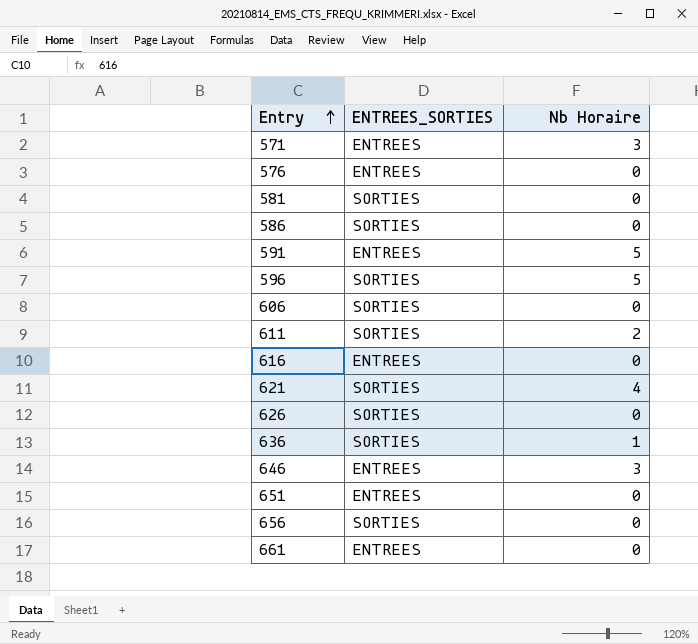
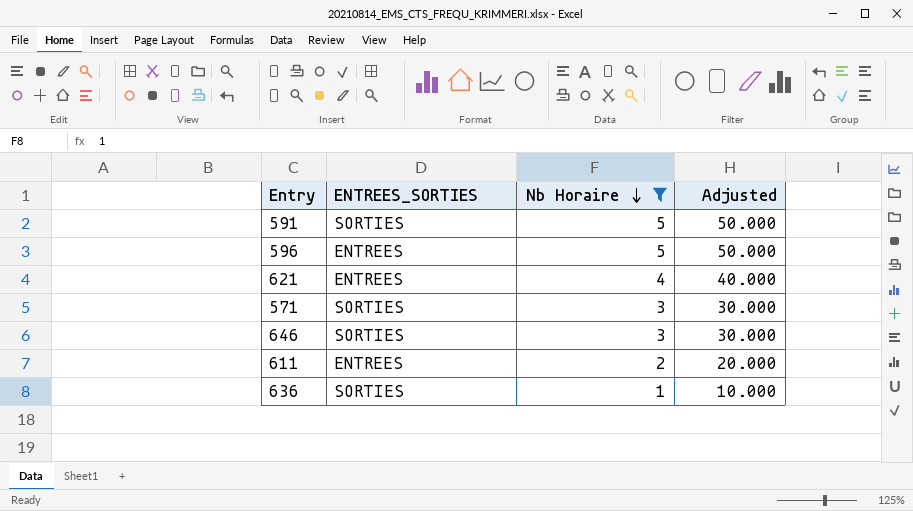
filter: none -> Nb Horaire != 0
row order: Entry ascending -> Nb Horaire descending
column Adjusted | formula: none -> [Nb Horaire] * 10
591 | ENTREES_SORTIES: ENTREES -> SORTIES
596 | ENTREES_SORTIES: SORTIES -> ENTREES
621 | ENTREES_SORTIES: SORTIES -> ENTREES
571 | ENTREES_SORTIES: ENTREES -> SORTIES
646 | ENTREES_SORTIES: ENTREES -> SORTIES
611 | ENTREES_SORTIES: SORTIES -> ENTREES

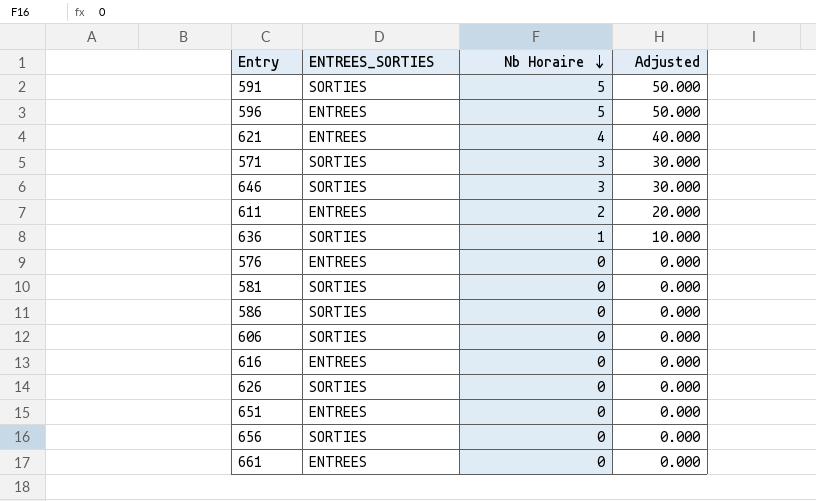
filter: Nb Horaire != 0 -> none

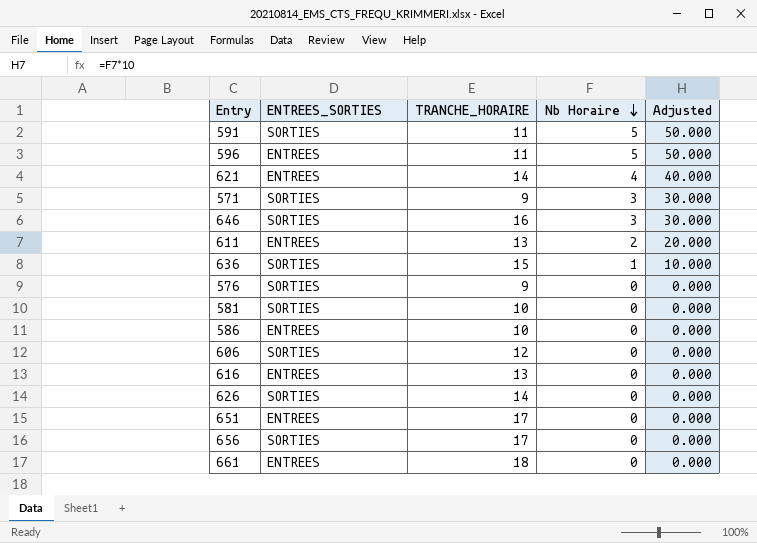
column TRANCHE_HORAIRE | position: none -> 3
576 | ENTREES_SORTIES: ENTREES -> SORTIES
586 | ENTREES_SORTIES: SORTIES -> ENTREES

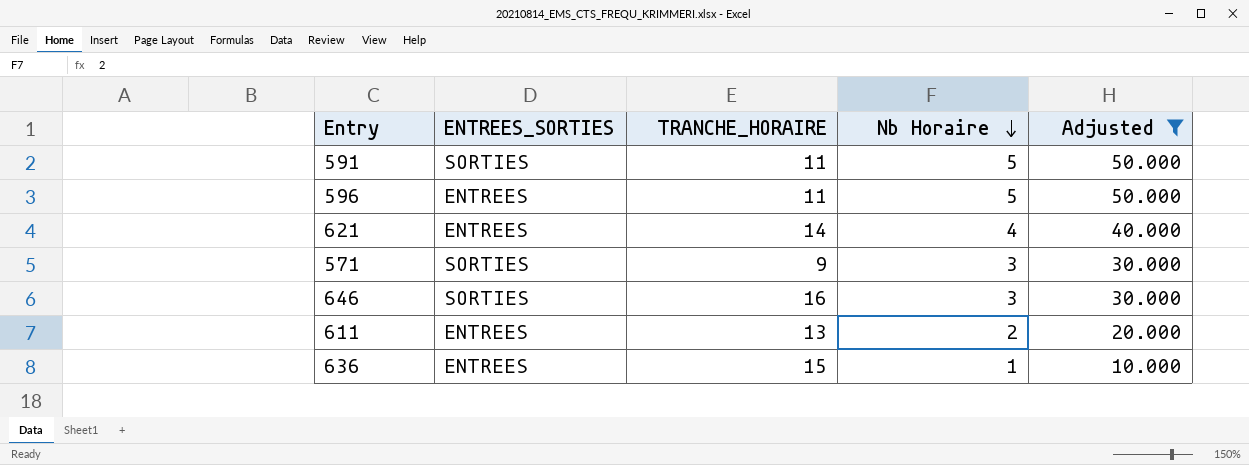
filter: none -> Adjusted != 0.000
636 | ENTREES_SORTIES: SORTIES -> ENTREES

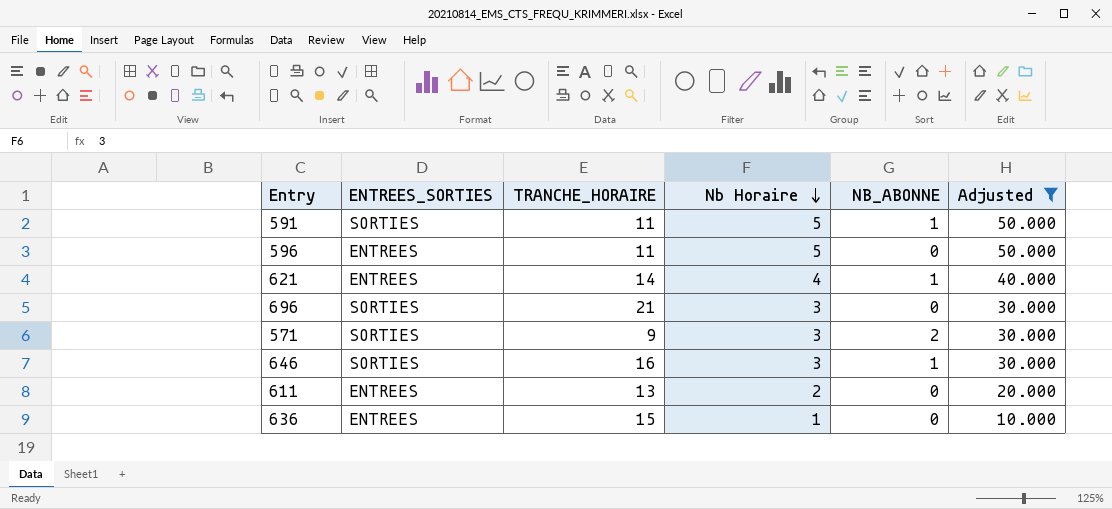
column NB_ABONNE | position: none -> 5
row 696: none -> SORTIES | 21 | 3 | 0 | 30.000

